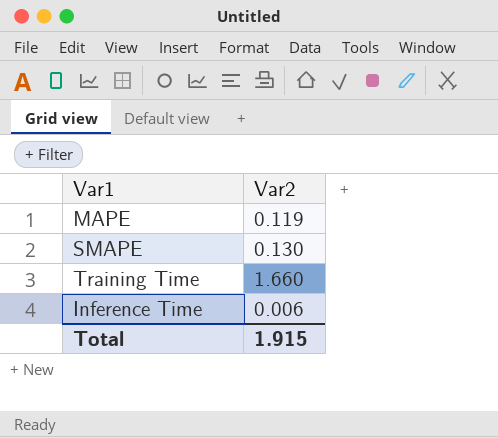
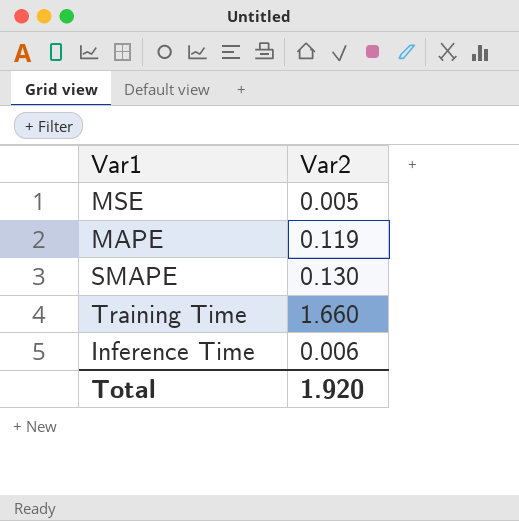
row MSE: none -> 0.005
Total | Var2: 1.915 -> 1.920

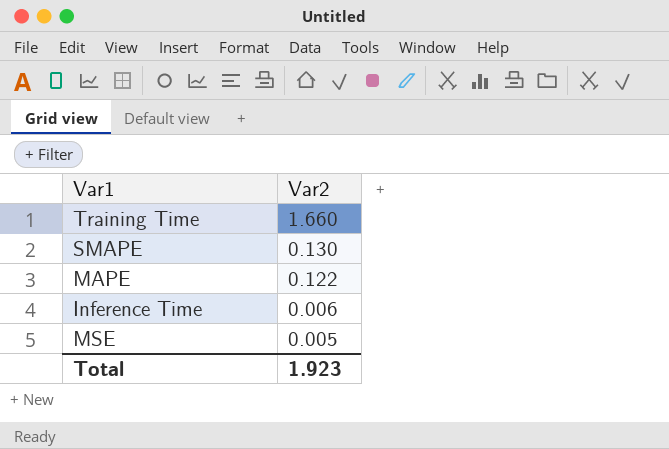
row order: none -> Var2 descending
MAPE | Var2: 0.119 -> 0.122
Total | Var2: 1.920 -> 1.923

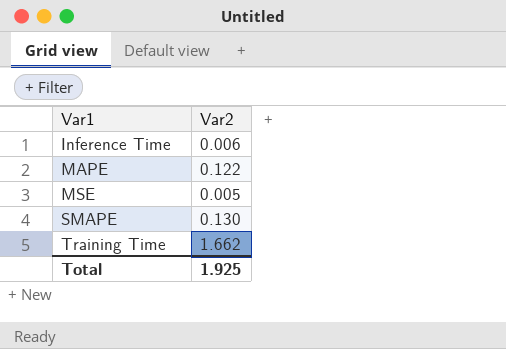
row order: Var2 descending -> Var1 ascending
Training Time | Var2: 1.660 -> 1.662
Total | Var2: 1.923 -> 1.925

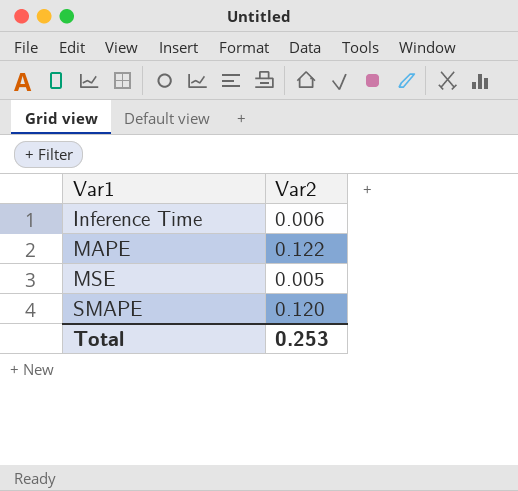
row Training Time: 1.662 -> none
SMAPE | Var2: 0.130 -> 0.120
Total | Var2: 1.925 -> 0.253

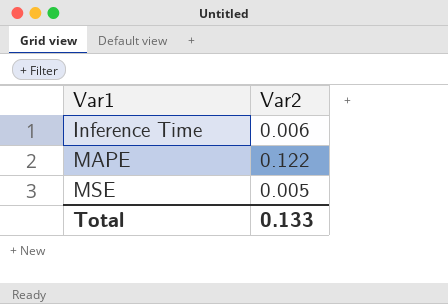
row SMAPE: 0.120 -> none
Total | Var2: 0.253 -> 0.133

